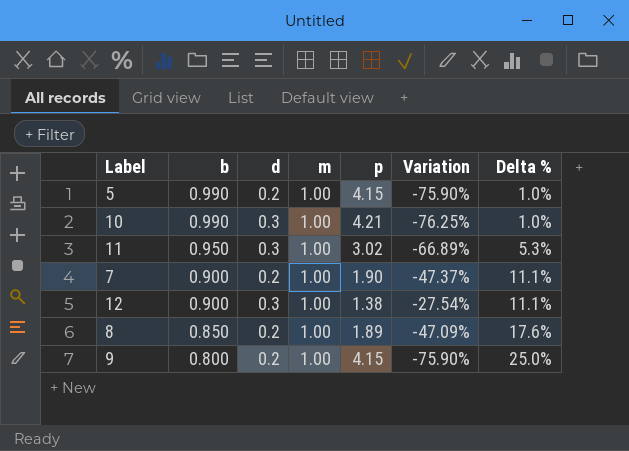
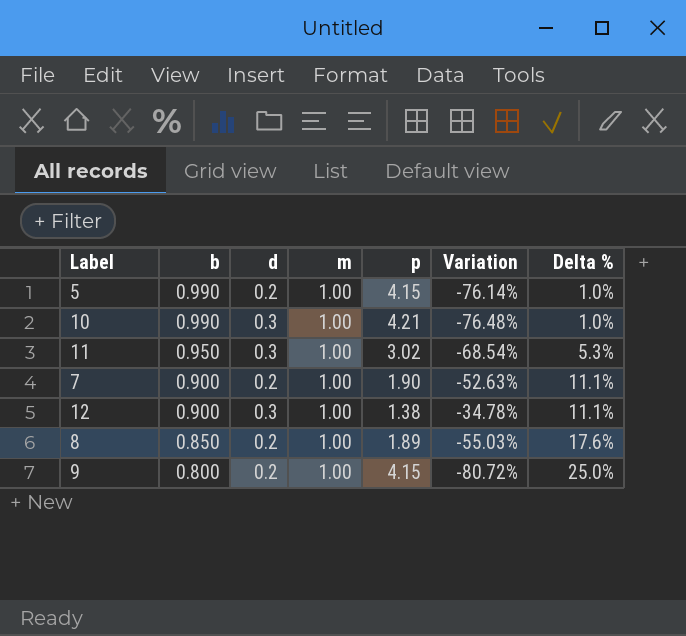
column Variation | formula: ([m] - [p]) / [p] -> ([b] - [p]) / [p]

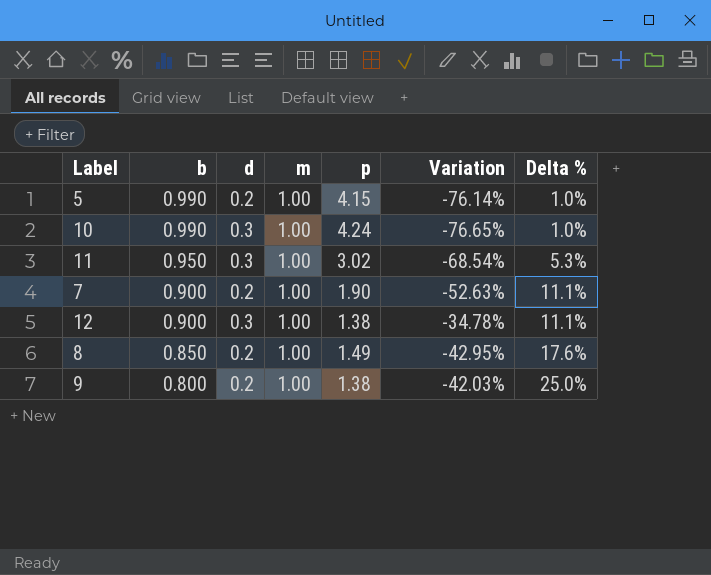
10 | p: 4.21 -> 4.24
10 | Variation: -76.48% -> -76.65%
8 | p: 1.89 -> 1.49
8 | Variation: -55.03% -> -42.95%
9 | p: 4.15 -> 1.38
9 | Variation: -80.72% -> -42.03%

